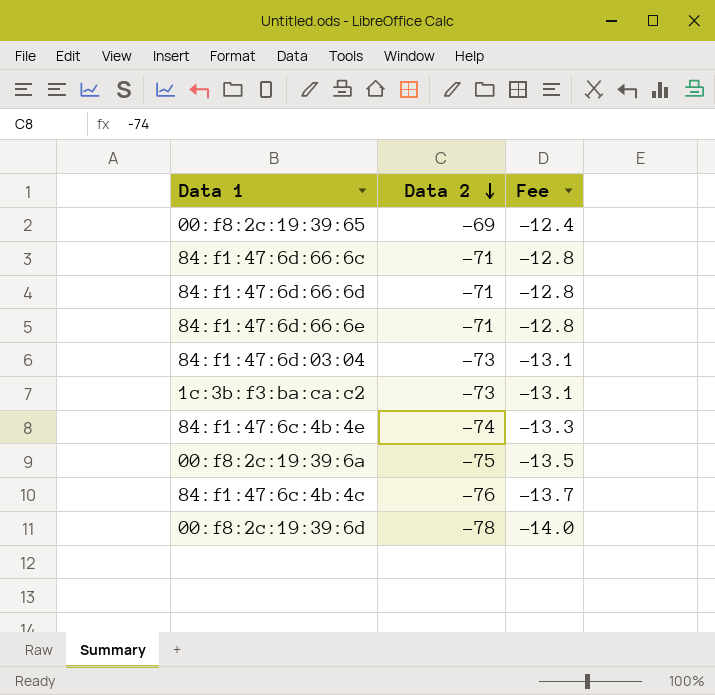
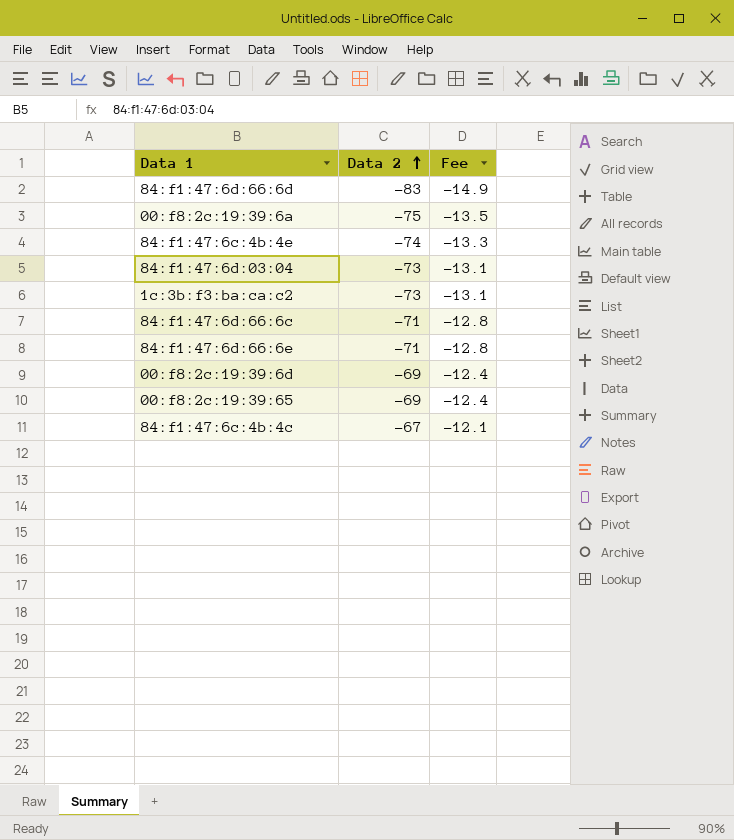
row order: Data 2 descending -> Data 2 ascending
84:f1:47:6d:66:6d | Data 2: -71 -> -83
84:f1:47:6d:66:6d | Fee: -12.8 -> -14.9
00:f8:2c:19:39:6d | Data 2: -78 -> -69
00:f8:2c:19:39:6d | Fee: -14.0 -> -12.4
84:f1:47:6c:4b:4c | Data 2: -76 -> -67
84:f1:47:6c:4b:4c | Fee: -13.7 -> -12.1

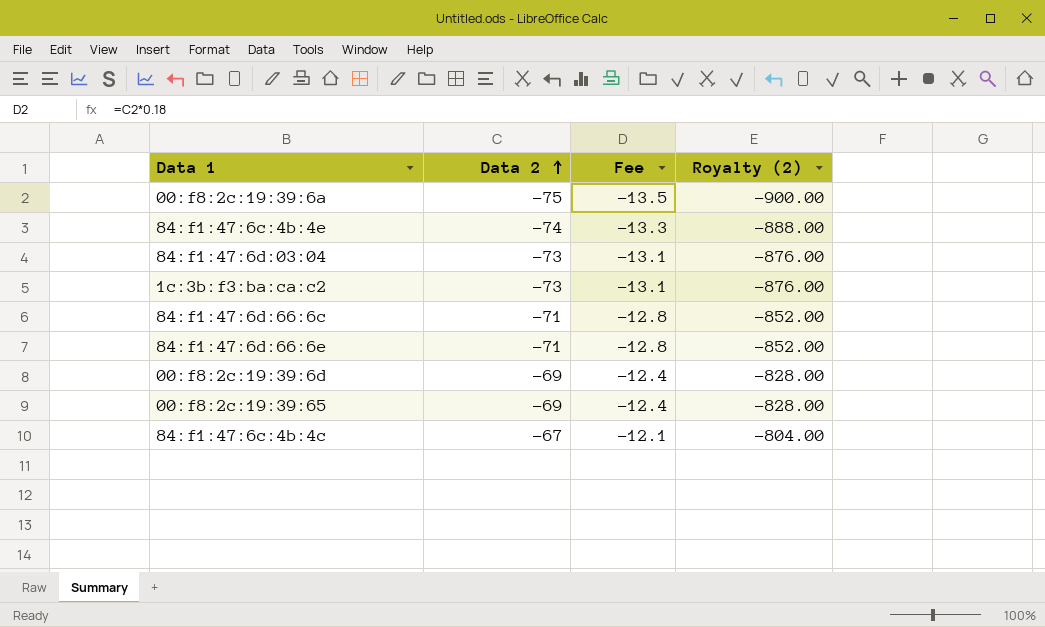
column Royalty (2) | formula: none -> [Data 2] * 12
row 84:f1:47:6d:66:6d: -83 | -14.9 -> none

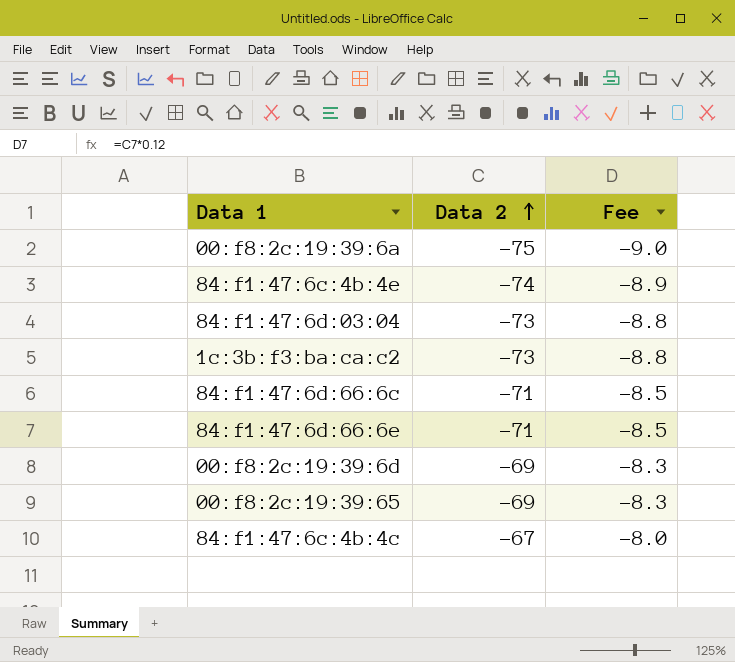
column Royalty (2) | formula: [Data 2] * 12 -> none
column Fee | formula: [Data 2] * 0.18 -> [Data 2] * 0.12

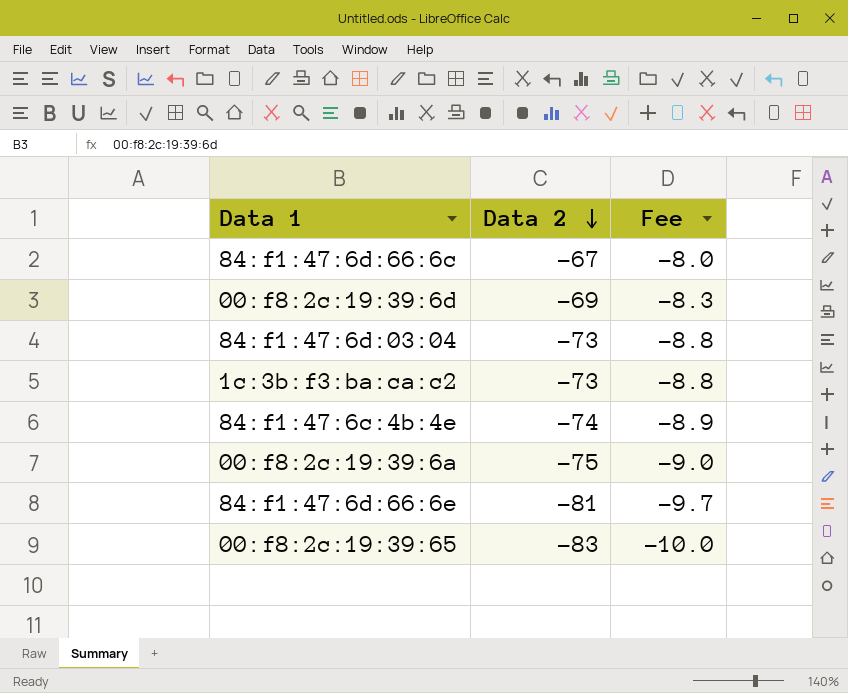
row order: Data 2 ascending -> Data 2 descending
row 84:f1:47:6c:4b:4c: -67 | -8.0 -> none
84:f1:47:6d:66:6c | Data 2: -71 -> -67
84:f1:47:6d:66:6c | Fee: -8.5 -> -8.0
84:f1:47:6d:66:6e | Data 2: -71 -> -81
84:f1:47:6d:66:6e | Fee: -8.5 -> -9.7
00:f8:2c:19:39:65 | Data 2: -69 -> -83
00:f8:2c:19:39:65 | Fee: -8.3 -> -10.0

